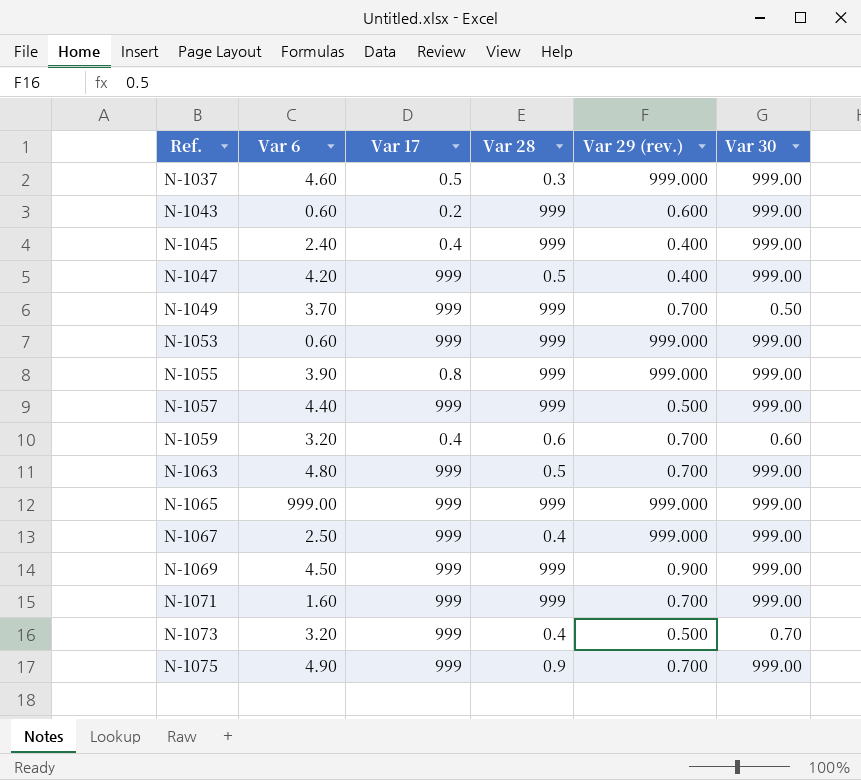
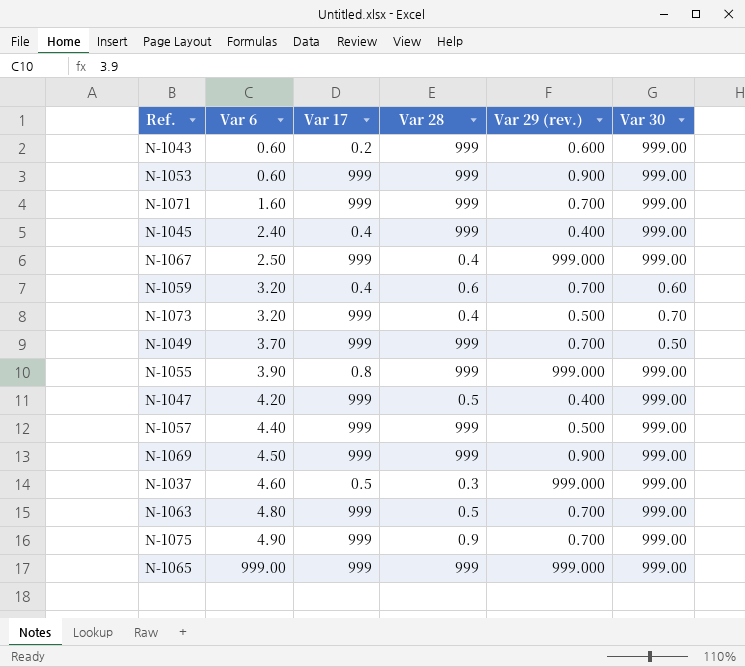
row order: Ref. ascending -> Var 6 ascending
N-1053 | Var 29 (rev.): 999.000 -> 0.900

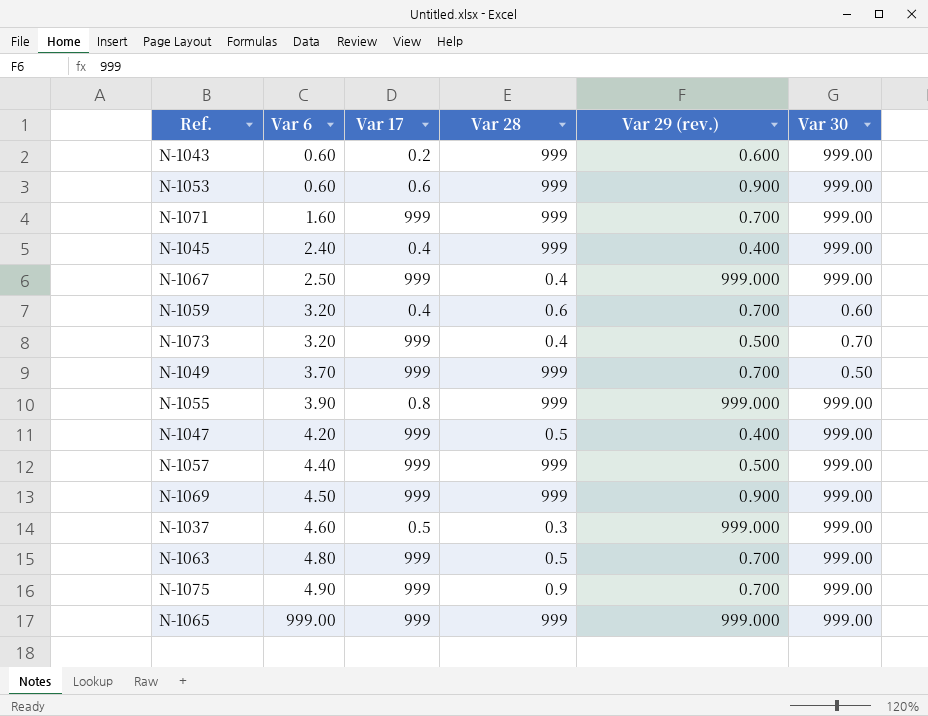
N-1053 | Var 17: 999 -> 0.6

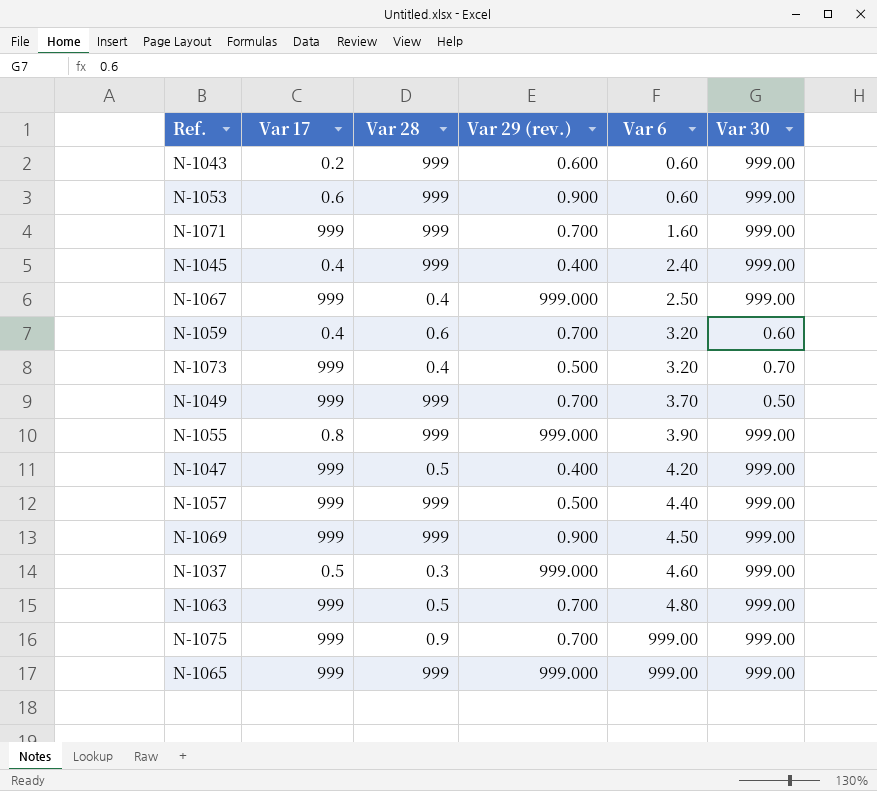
column Var 6 | position: 2 -> 5
N-1075 | Var 6: 4.90 -> 999.00

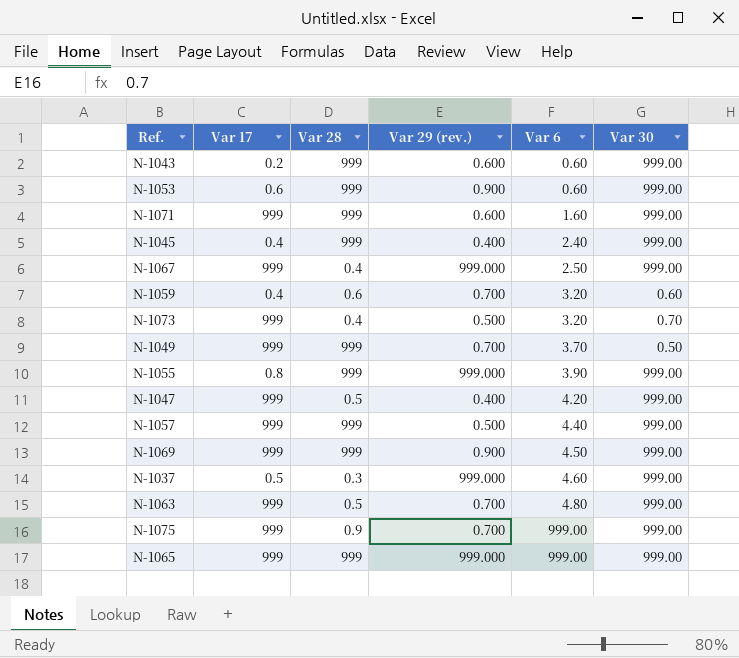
N-1071 | Var 29 (rev.): 0.700 -> 0.600

